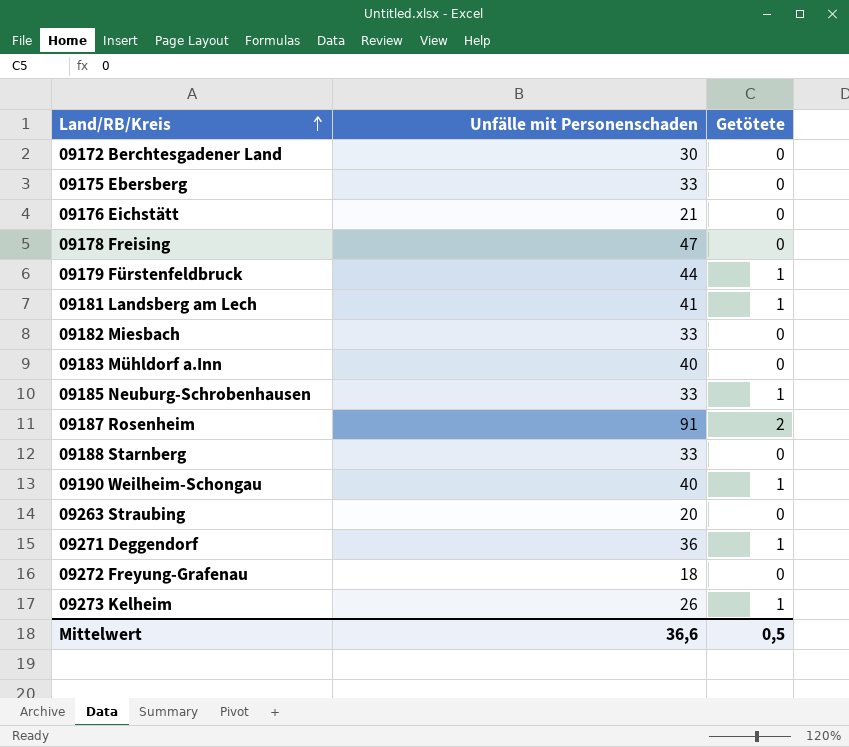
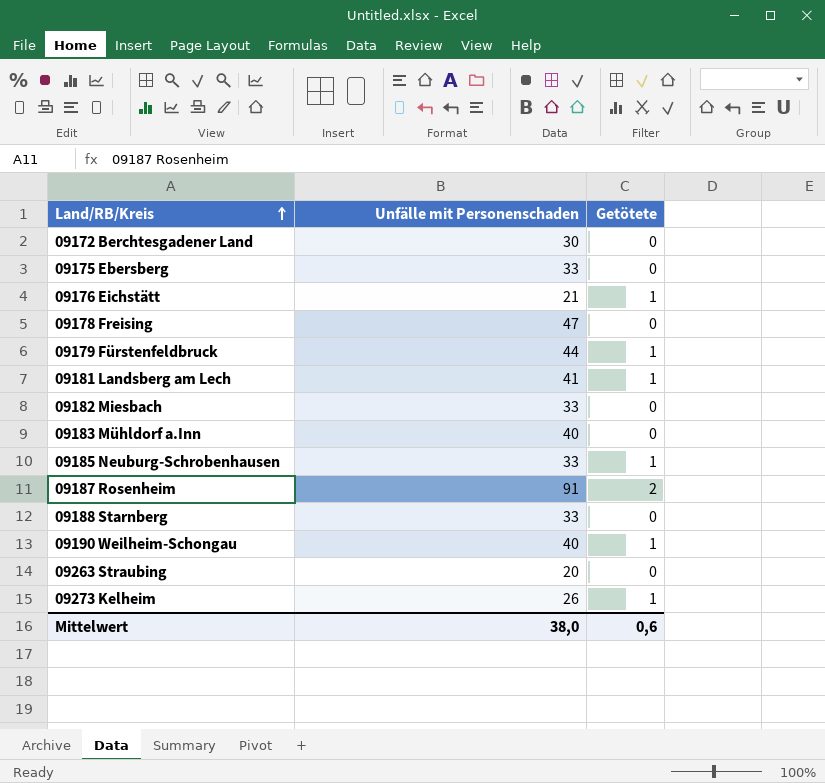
row 09271 Deggendorf: 36 | 1 -> none
row 09272 Freyung-Grafenau: 18 | 0 -> none
09176 Eichstätt | Getötete: 0 -> 1
Mittelwert | Unfälle mit Personenschaden: 36,6 -> 38,0
Mittelwert | Getötete: 0,5 -> 0,6

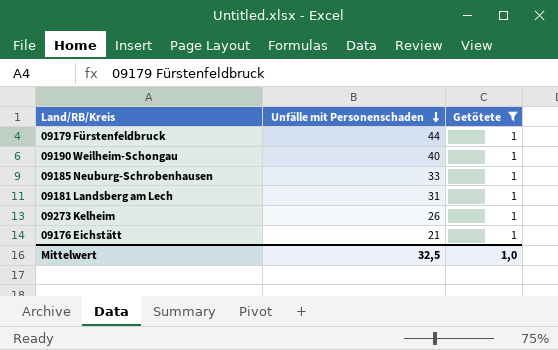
filter: none -> Getötete = 1
row order: Land/RB/Kreis ascending -> Unfälle mit Personenschaden descending
09181 Landsberg am Lech | Unfälle mit Personenschaden: 41 -> 31
Mittelwert | Unfälle mit Personenschaden: 38,0 -> 32,5
Mittelwert | Getötete: 0,6 -> 1,0

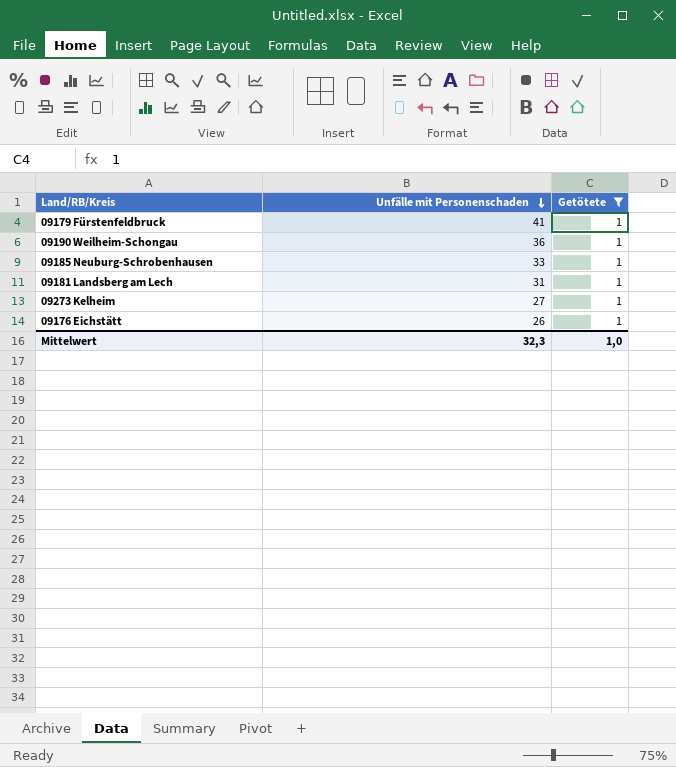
09179 Fürstenfeldbruck | Unfälle mit Personenschaden: 44 -> 41
09190 Weilheim-Schongau | Unfälle mit Personenschaden: 40 -> 36
09273 Kelheim | Unfälle mit Personenschaden: 26 -> 27
09176 Eichstätt | Unfälle mit Personenschaden: 21 -> 26
Mittelwert | Unfälle mit Personenschaden: 32,5 -> 32,3

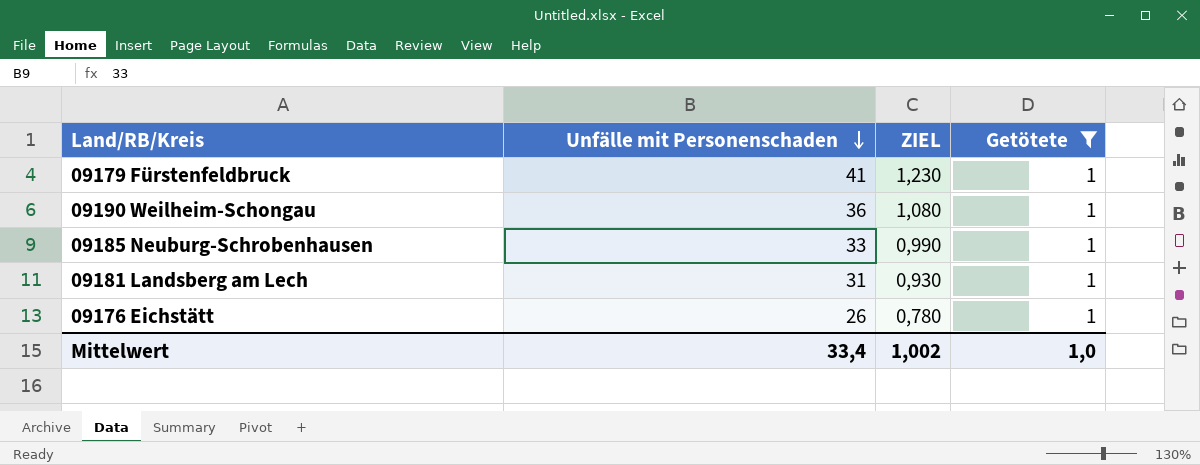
column ZIEL | formula: none -> [Unfälle mit Personenschaden] * 0,03
row 09273 Kelheim: 27 | 1 -> none
Mittelwert | Unfälle mit Personenschaden: 32,3 -> 33,4

